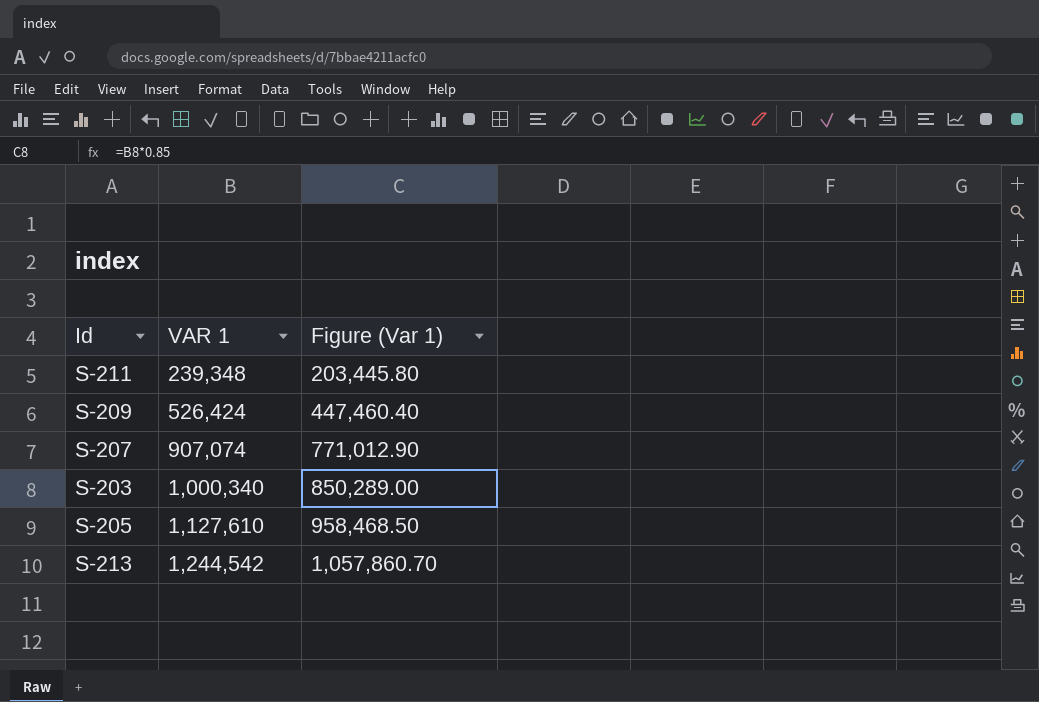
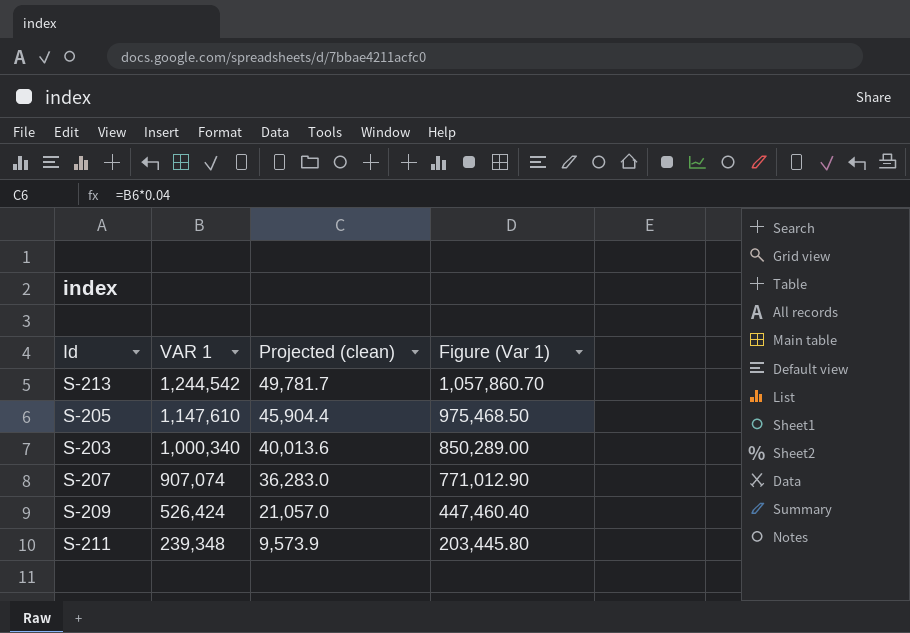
row order: VAR 1 ascending -> VAR 1 descending
column Projected (clean) | formula: none -> [VAR 1] * 0.04
S-205 | VAR 1: 1,127,610 -> 1,147,610
S-205 | Figure (Var 1): 958,468.50 -> 975,468.50

